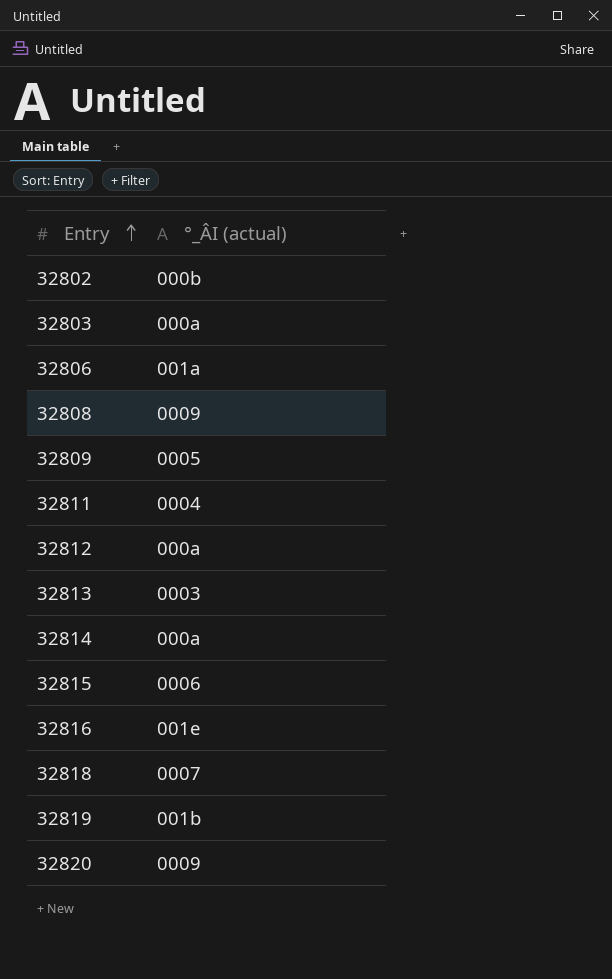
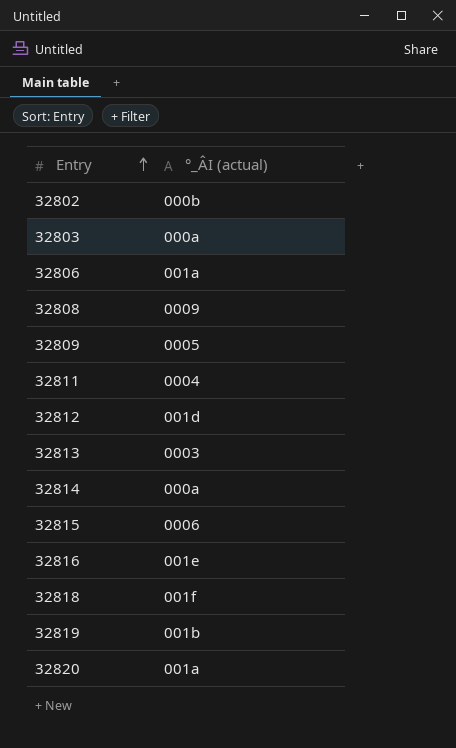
32812 | °_ÂI (actual): 000a -> 001d
32818 | °_ÂI (actual): 0007 -> 001f
32820 | °_ÂI (actual): 0009 -> 001a

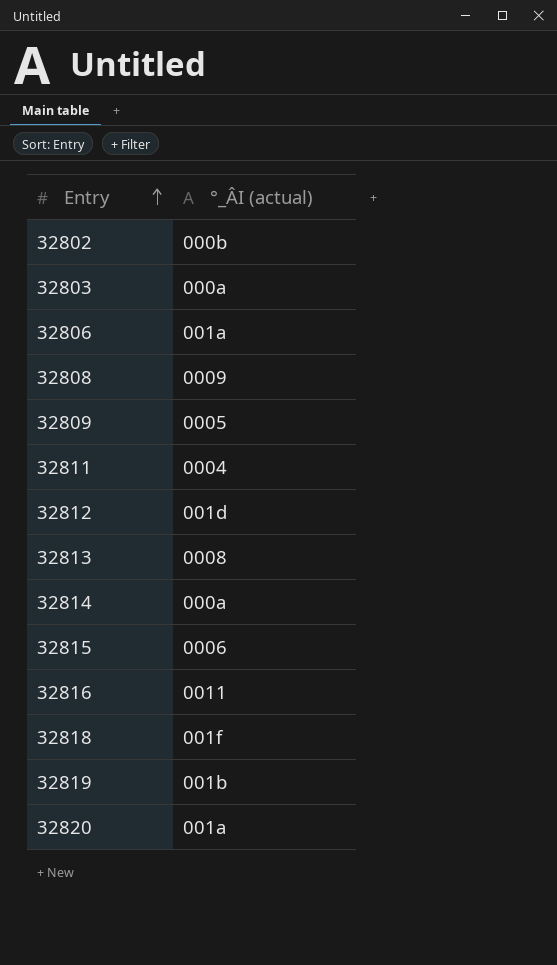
32813 | °_ÂI (actual): 0003 -> 0008
32816 | °_ÂI (actual): 001e -> 0011

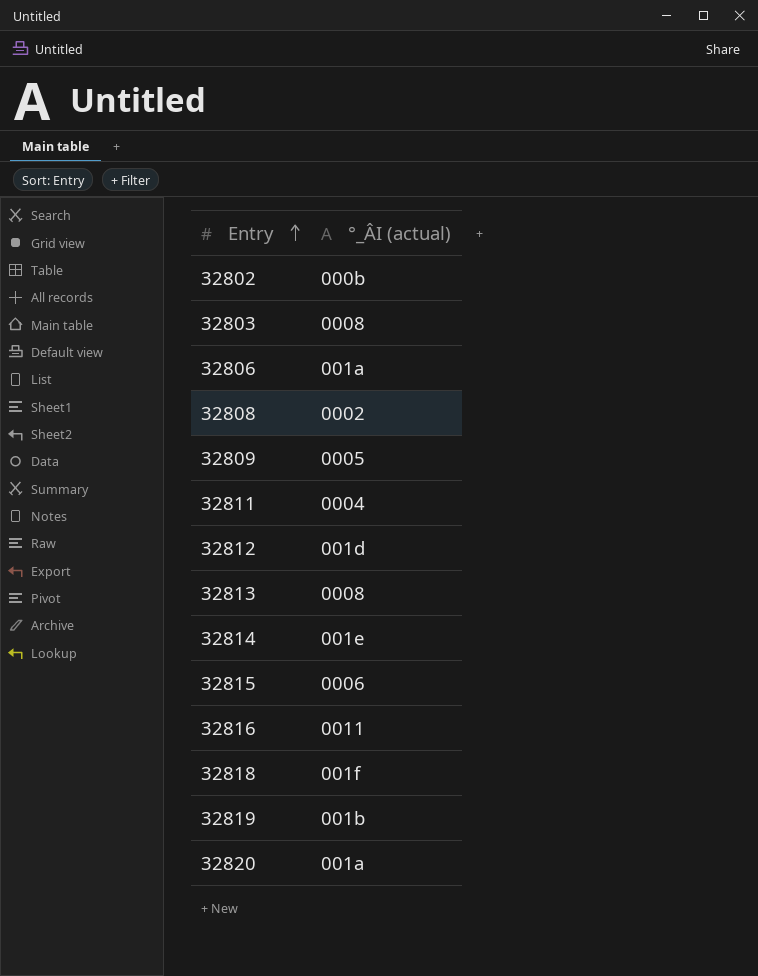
32803 | °_ÂI (actual): 000a -> 0008
32808 | °_ÂI (actual): 0009 -> 0002
32814 | °_ÂI (actual): 000a -> 001e

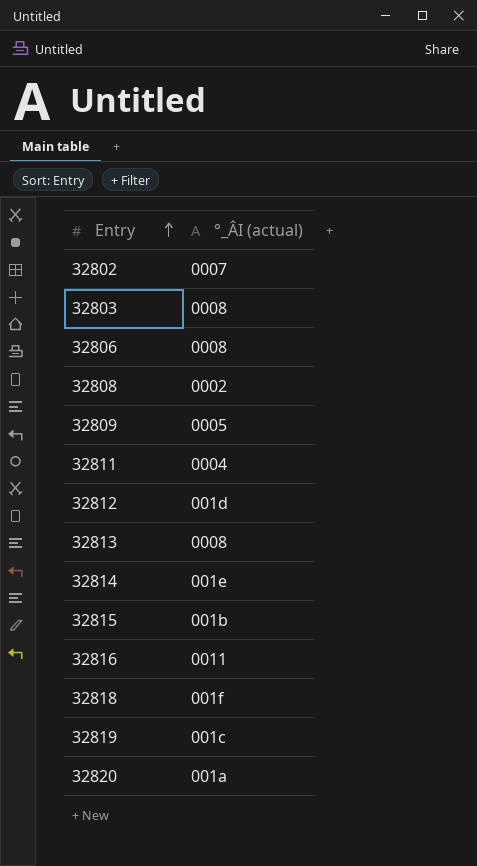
32802 | °_ÂI (actual): 000b -> 0007
32806 | °_ÂI (actual): 001a -> 0008
32815 | °_ÂI (actual): 0006 -> 001b
32819 | °_ÂI (actual): 001b -> 001c

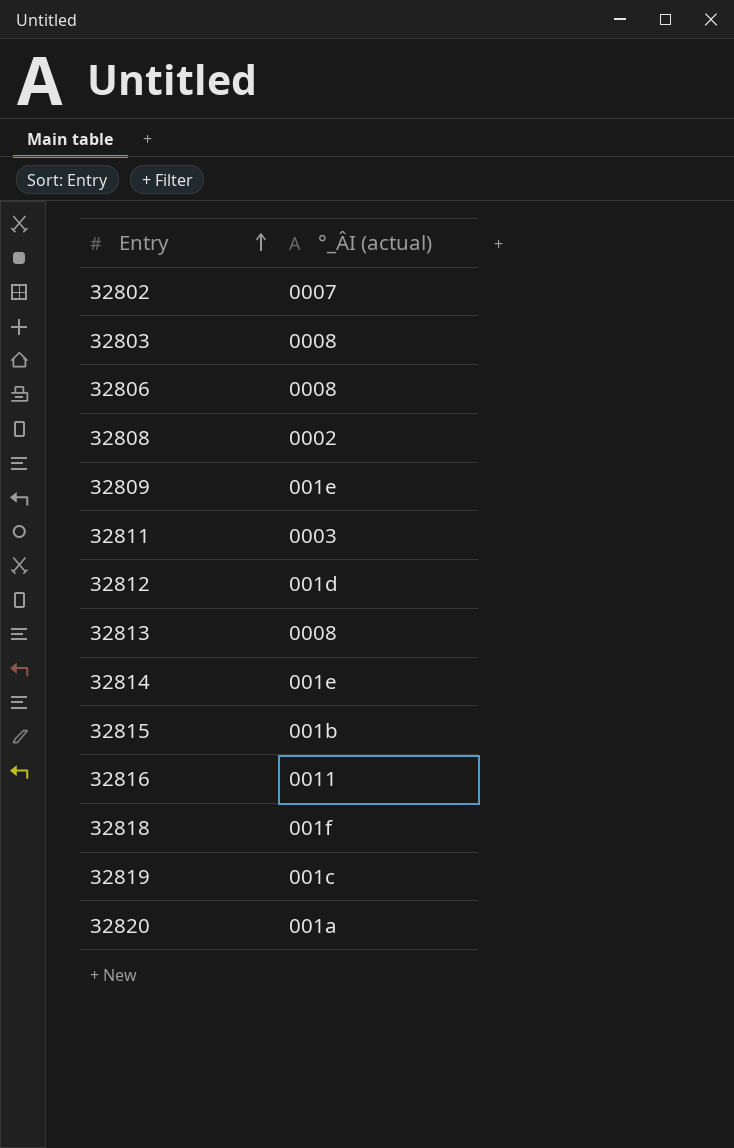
32809 | °_ÂI (actual): 0005 -> 001e
32811 | °_ÂI (actual): 0004 -> 0003

